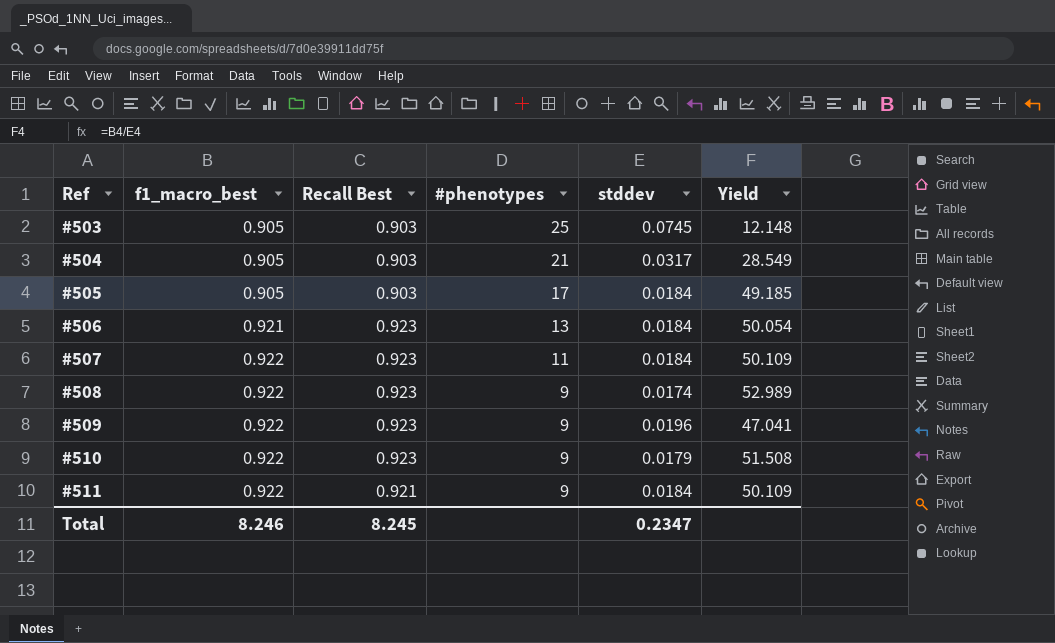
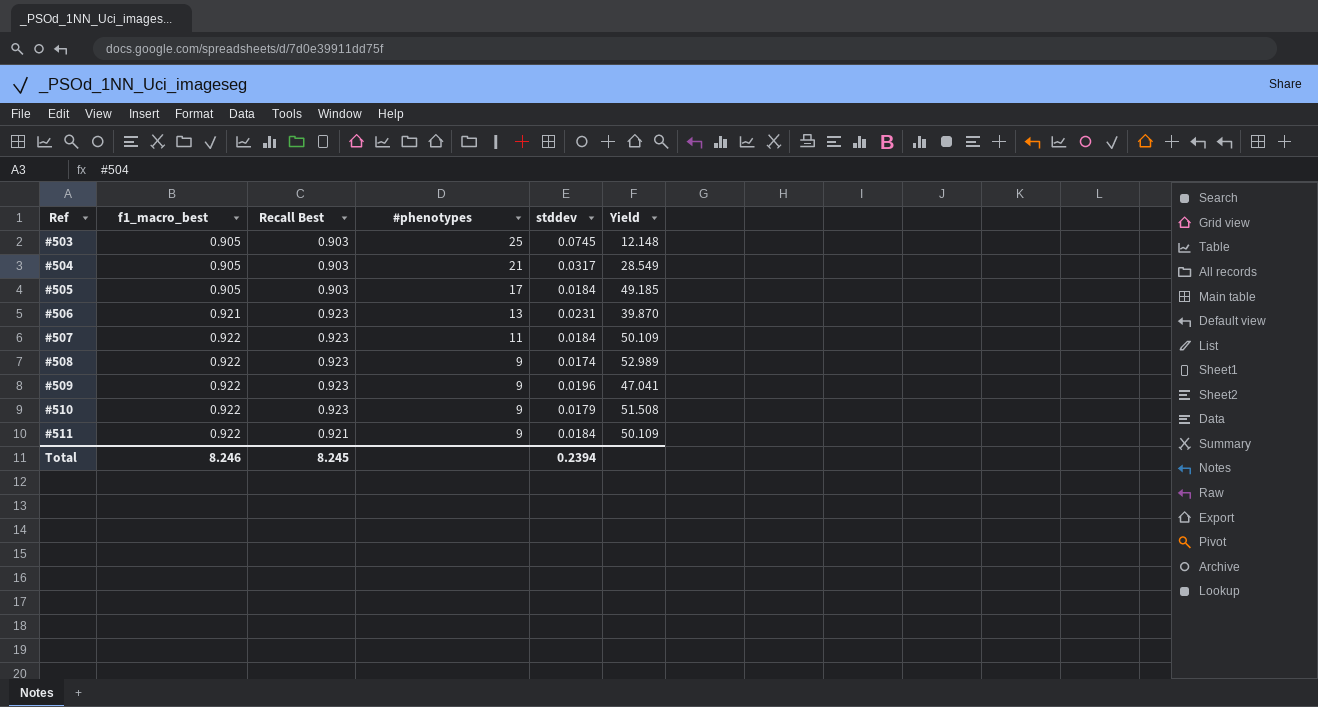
#506 | stddev: 0.0184 -> 0.0231
#506 | Yield: 50.054 -> 39.870
Total | stddev: 0.2347 -> 0.2394

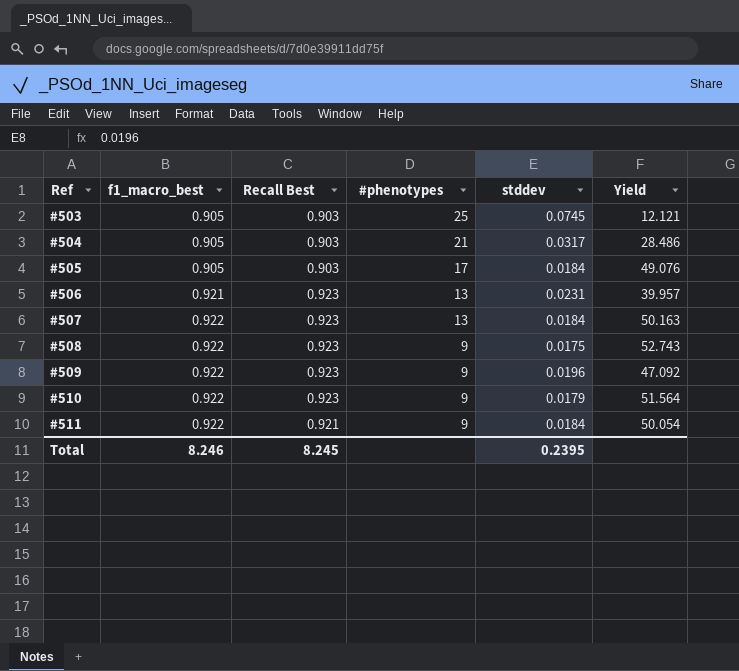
column Yield | formula: [f1_macro_best] / [stddev] -> [Recall Best] / [stddev]
#507 | #phenotypes: 11 -> 13
#508 | stddev: 0.0174 -> 0.0175
Total | stddev: 0.2394 -> 0.2395

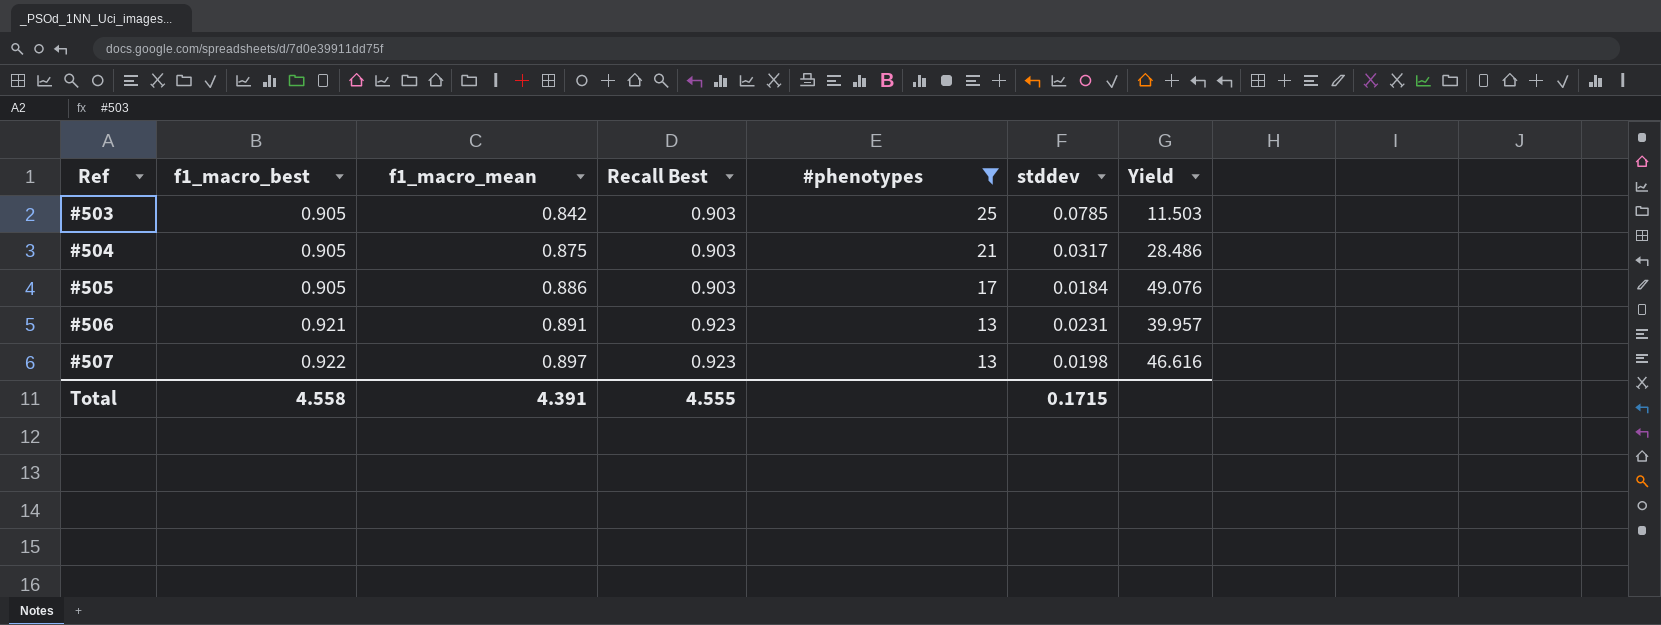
filter: none -> #phenotypes != 9
column f1_macro_mean | position: none -> 3
#503 | stddev: 0.0745 -> 0.0785
#503 | Yield: 12.121 -> 11.503
#507 | stddev: 0.0184 -> 0.0198
#507 | Yield: 50.163 -> 46.616
Total | f1_macro_best: 8.246 -> 4.558
Total | Recall Best: 8.245 -> 4.555
Total | stddev: 0.2395 -> 0.1715

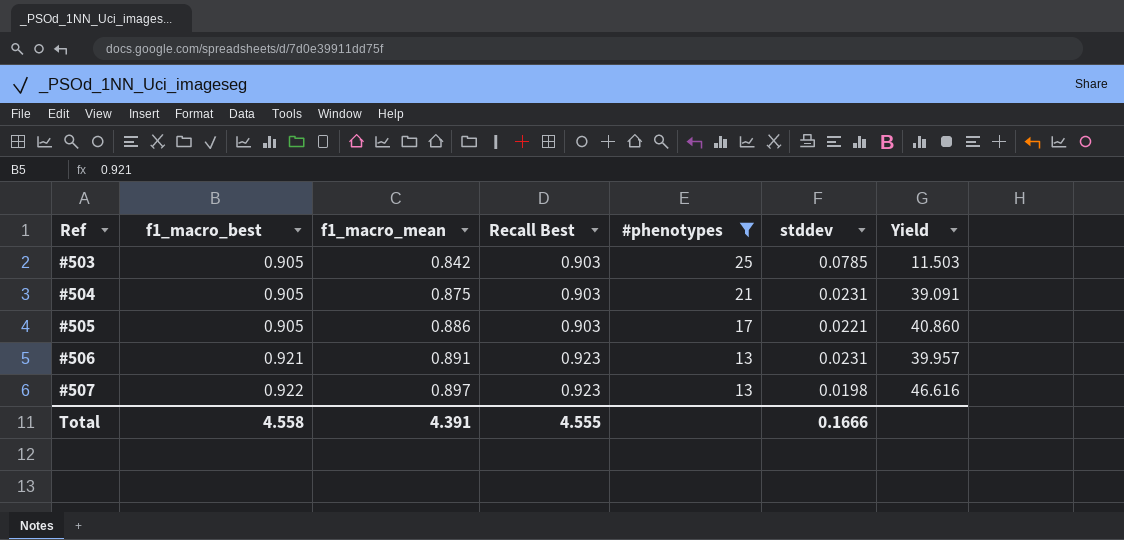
#504 | stddev: 0.0317 -> 0.0231
#504 | Yield: 28.486 -> 39.091
#505 | stddev: 0.0184 -> 0.0221
#505 | Yield: 49.076 -> 40.860
Total | stddev: 0.1715 -> 0.1666

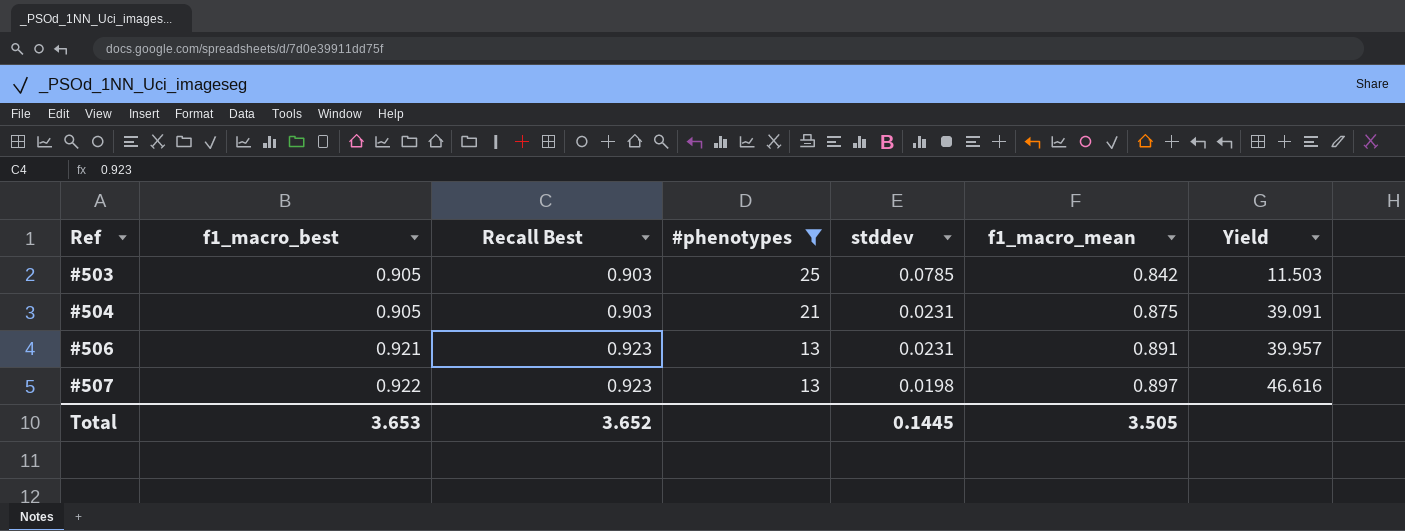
column f1_macro_mean | position: 3 -> 6
row #505: 0.905 | 0.886 | 0.903 | 17 | 0.0221 | 40.860 -> none
Total | f1_macro_best: 4.558 -> 3.653
Total | Recall Best: 4.555 -> 3.652
Total | stddev: 0.1666 -> 0.1445
Total | f1_macro_mean: 4.391 -> 3.505

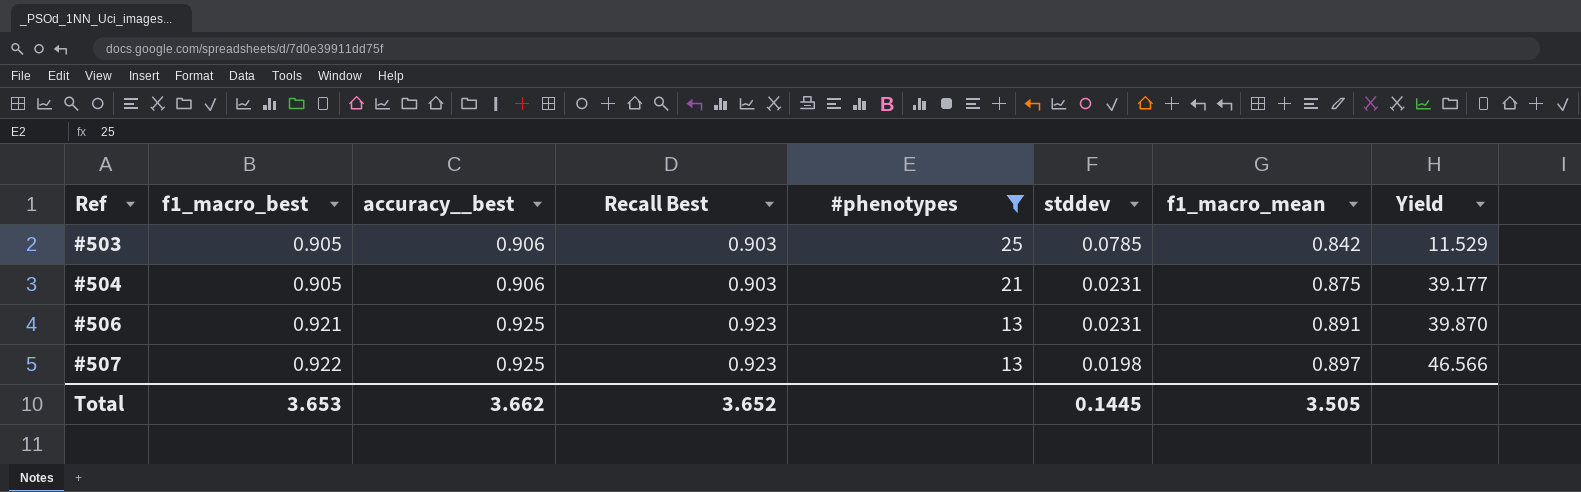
column accuracy__best | position: none -> 3
column Yield | formula: [Recall Best] / [stddev] -> [f1_macro_best] / [stddev]

